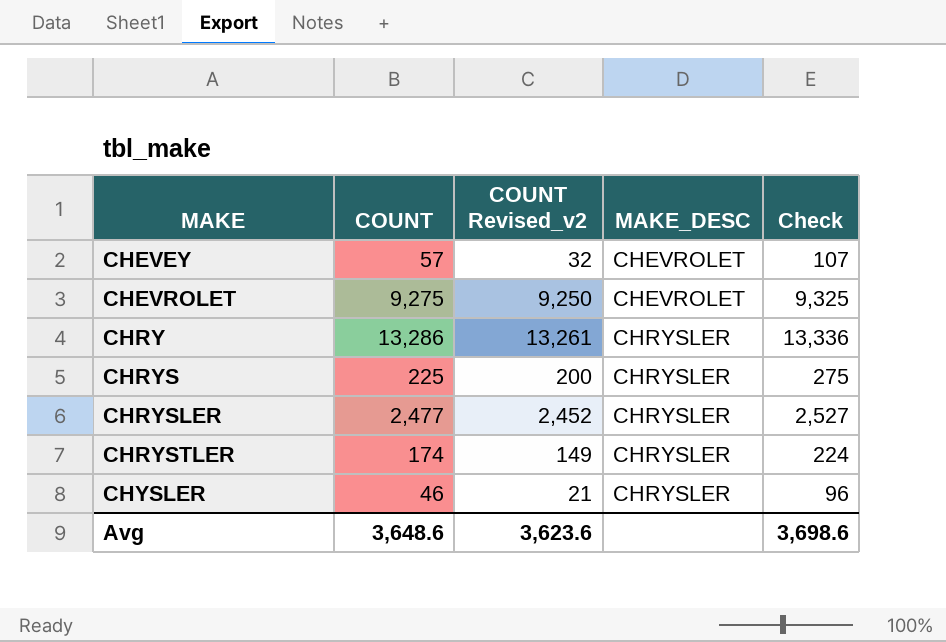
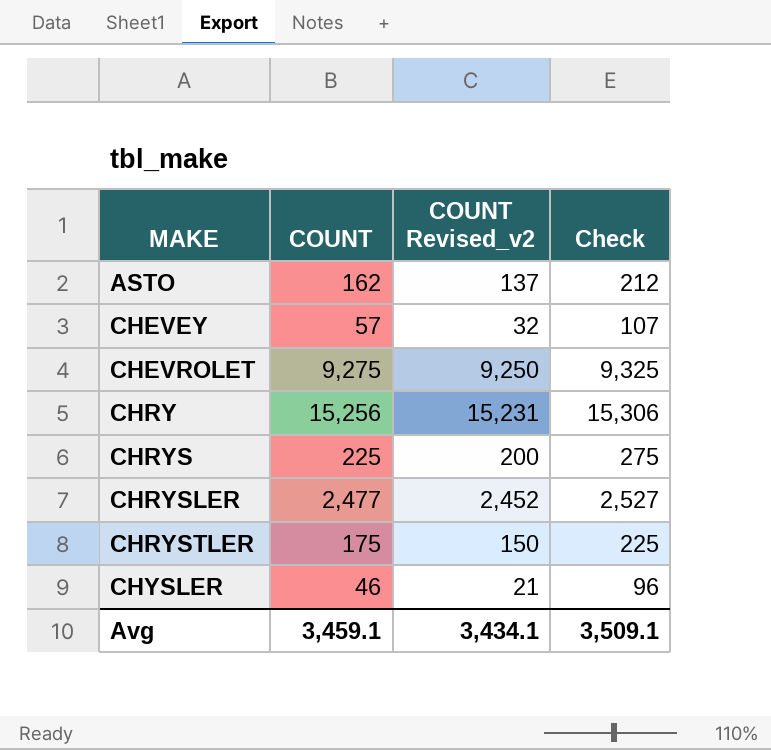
column MAKE_DESC | position: 4 -> none
row ASTO: none -> 162 | 137 | 212
CHRY | COUNT: 13,286 -> 15,256
CHRY | COUNT Revised_v2: 13,261 -> 15,231
CHRY | Check: 13,336 -> 15,306
CHRYSTLER | COUNT: 174 -> 175
CHRYSTLER | COUNT Revised_v2: 149 -> 150
CHRYSTLER | Check: 224 -> 225
Avg | COUNT: 3,648.6 -> 3,459.1
Avg | COUNT Revised_v2: 3,623.6 -> 3,434.1
Avg | Check: 3,698.6 -> 3,509.1

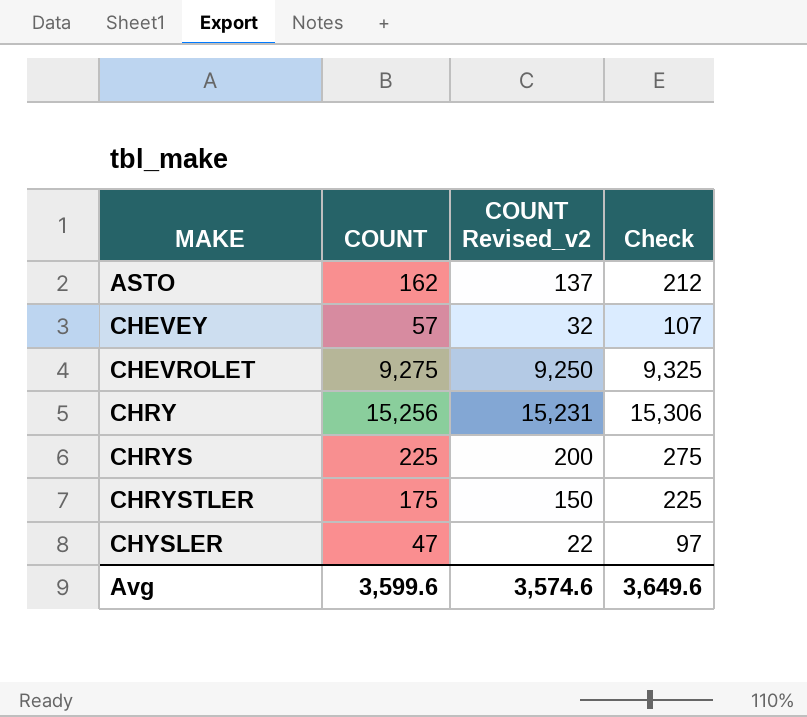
row CHRYSLER: 2,477 | 2,452 | 2,527 -> none
CHYSLER | COUNT: 46 -> 47
CHYSLER | COUNT Revised_v2: 21 -> 22
CHYSLER | Check: 96 -> 97
Avg | COUNT: 3,459.1 -> 3,599.6
Avg | COUNT Revised_v2: 3,434.1 -> 3,574.6
Avg | Check: 3,509.1 -> 3,649.6

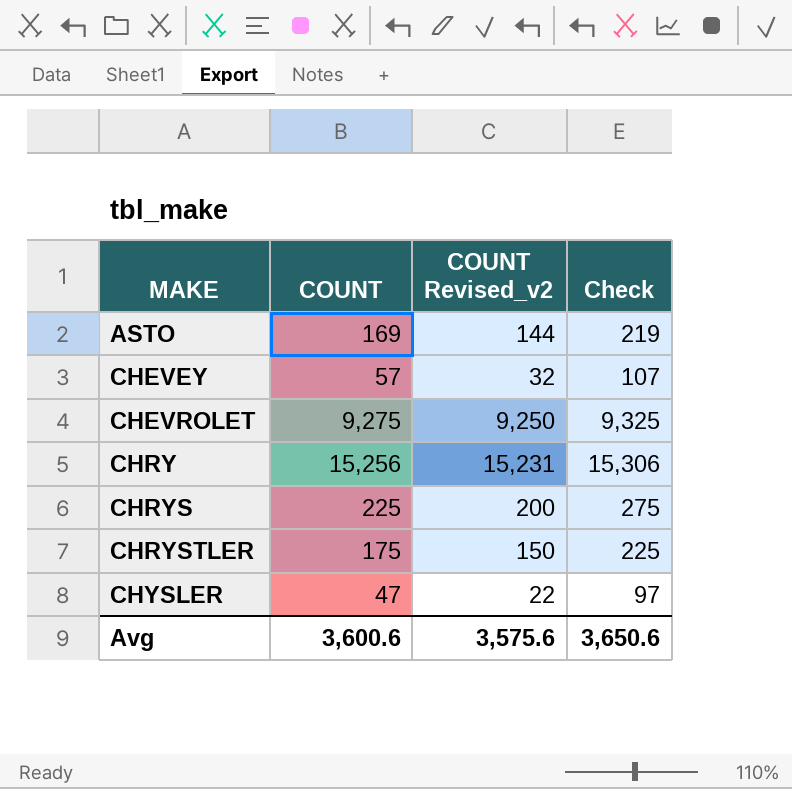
ASTO | COUNT: 162 -> 169
ASTO | COUNT Revised_v2: 137 -> 144
ASTO | Check: 212 -> 219
Avg | COUNT: 3,599.6 -> 3,600.6
Avg | COUNT Revised_v2: 3,574.6 -> 3,575.6
Avg | Check: 3,649.6 -> 3,650.6

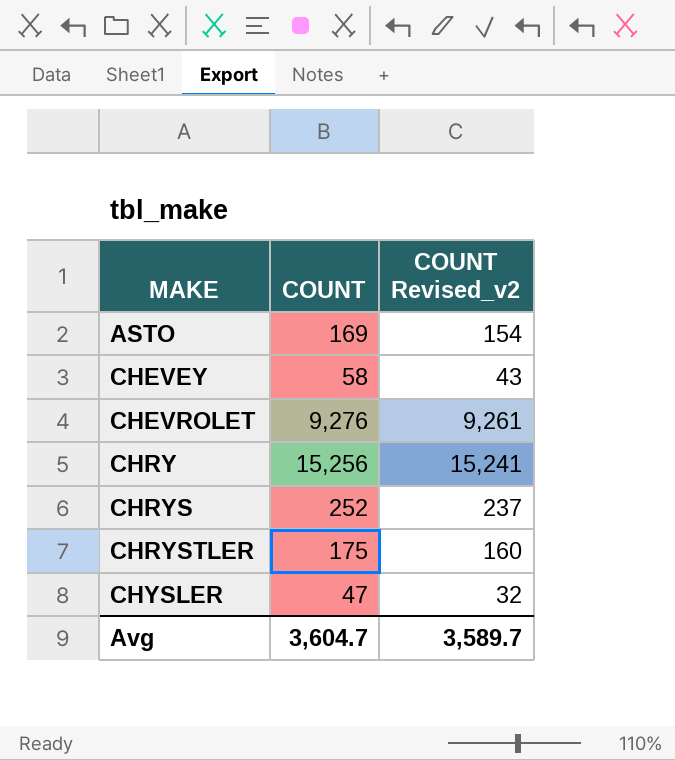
column Check | formula: [COUNT] + 50 -> none
column COUNT Revised_v2 | formula: [COUNT] - 25 -> [COUNT] - 15
CHEVEY | COUNT: 57 -> 58
CHEVROLET | COUNT: 9,275 -> 9,276
CHRYS | COUNT: 225 -> 252
Avg | COUNT: 3,600.6 -> 3,604.7
Avg | COUNT Revised_v2: 3,575.6 -> 3,589.7

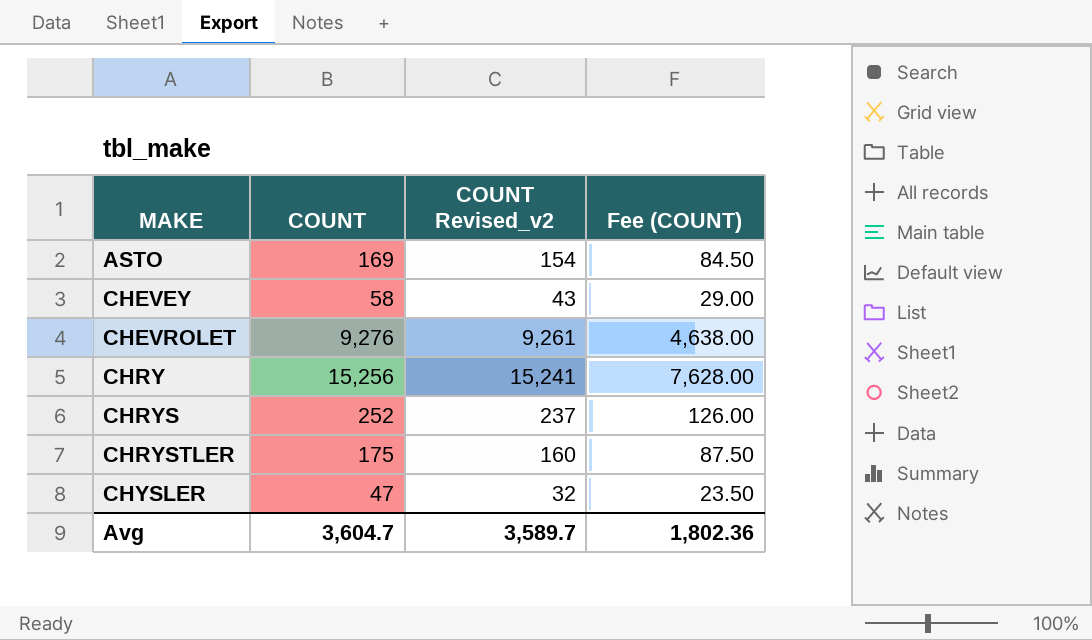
column Fee (COUNT) | formula: none -> [COUNT] * 0.5

